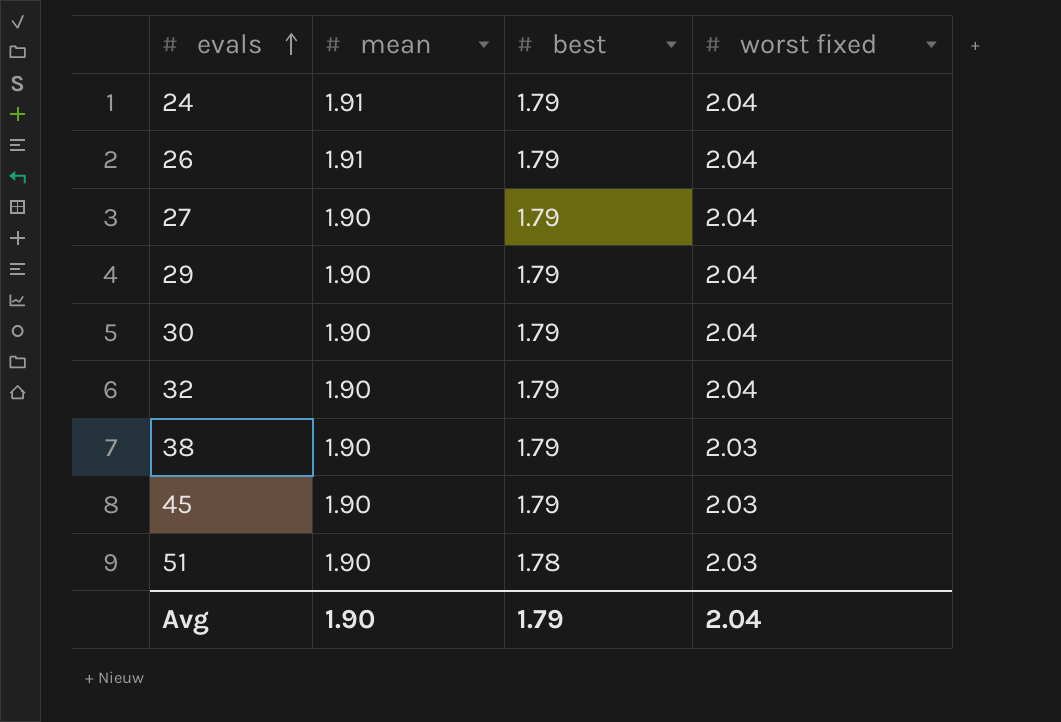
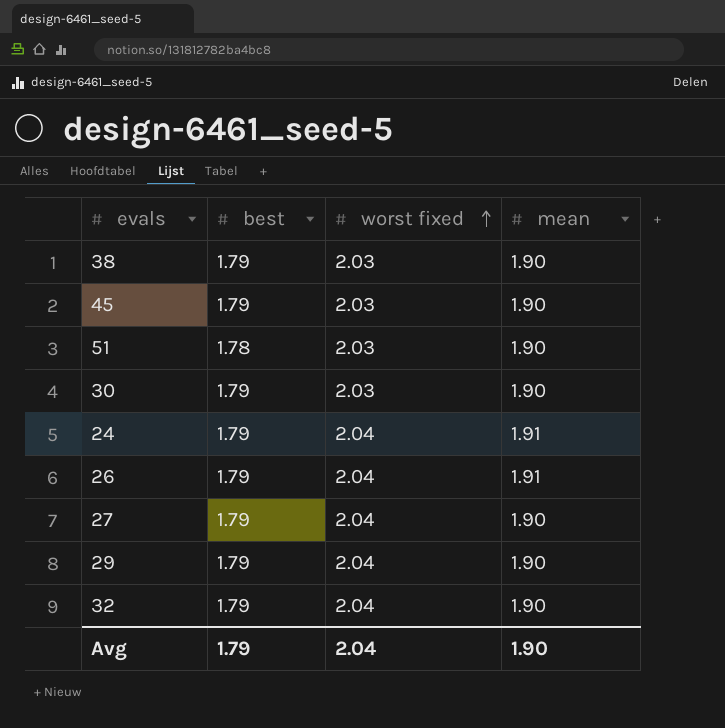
row order: evals ascending -> worst fixed ascending
column mean | position: 2 -> 4
30 | worst fixed: 2.04 -> 2.03

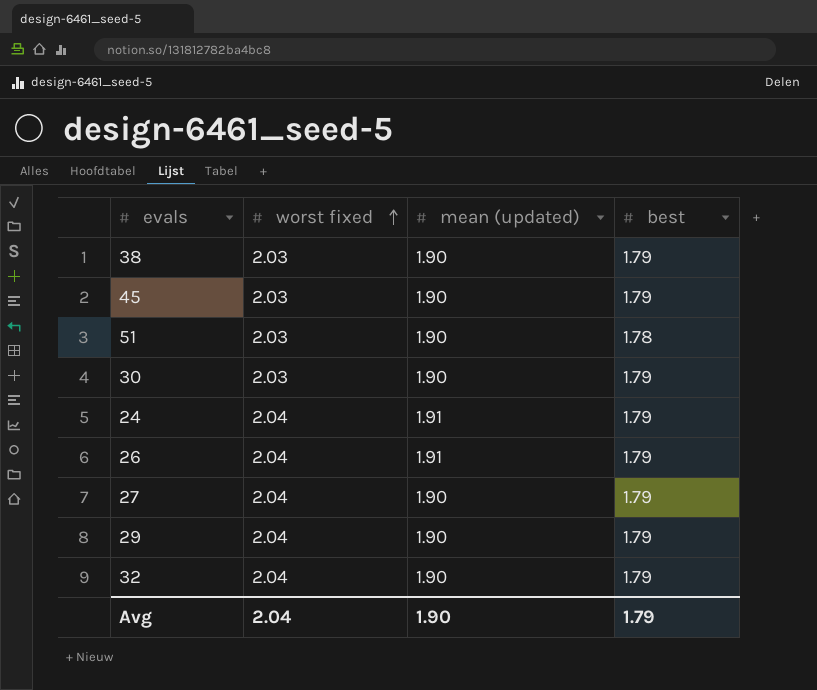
column name: mean -> mean (updated)
column best | position: 2 -> 4

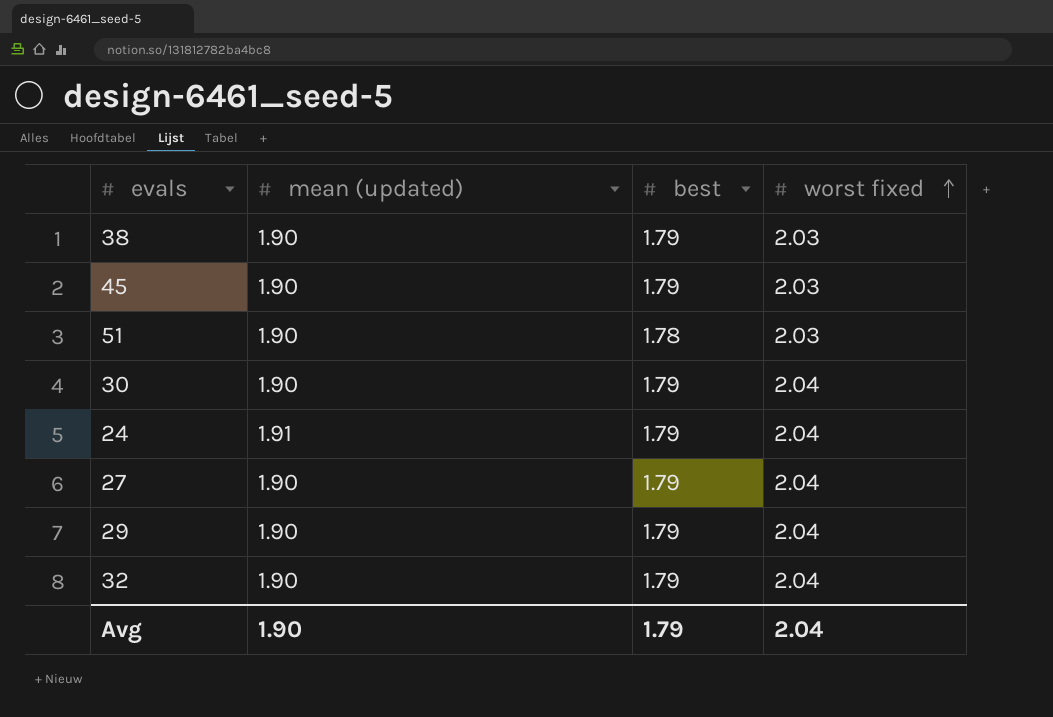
column worst fixed | position: 2 -> 4
row 26: 2.04 | 1.91 | 1.79 -> none
30 | worst fixed: 2.03 -> 2.04

